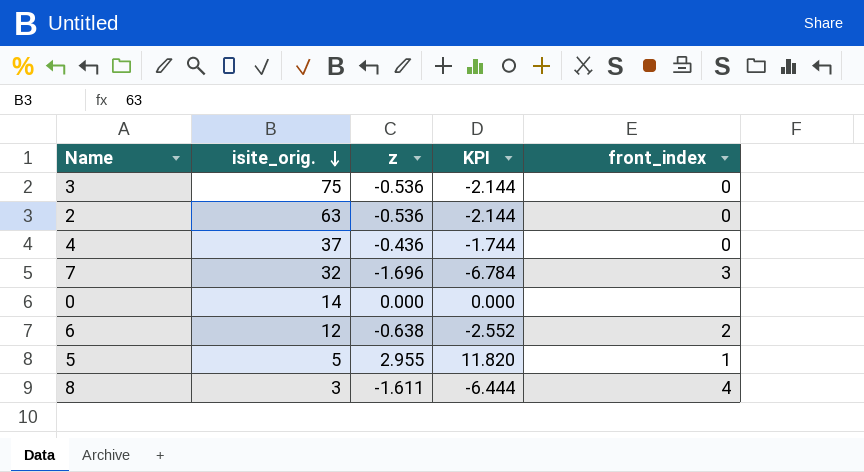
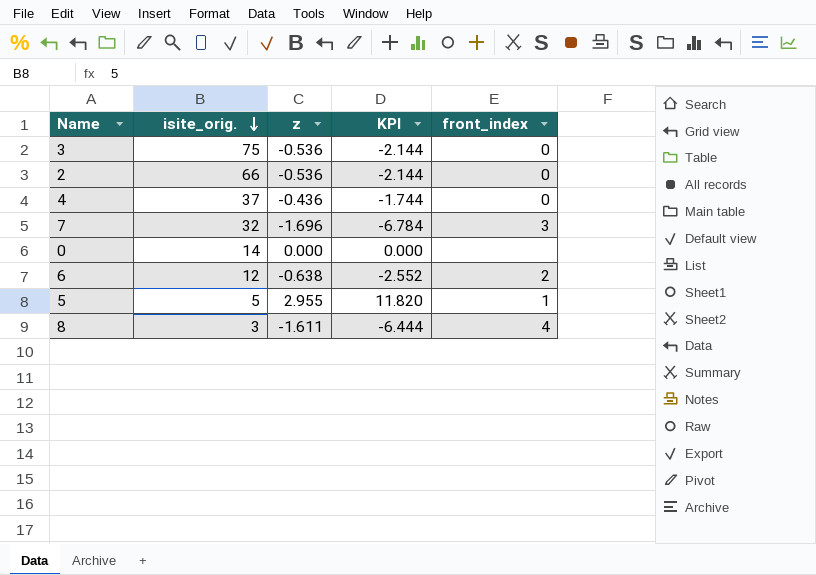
2 | isite_orig.: 63 -> 66

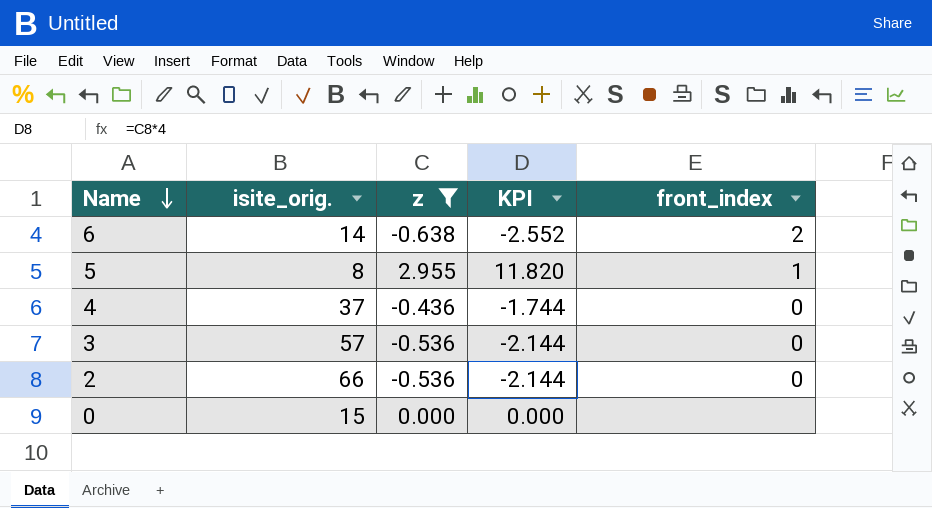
filter: none -> z >= -0.638
row order: isite_orig. descending -> Name descending
6 | isite_orig.: 12 -> 14
5 | isite_orig.: 5 -> 8
3 | isite_orig.: 75 -> 57
0 | isite_orig.: 14 -> 15

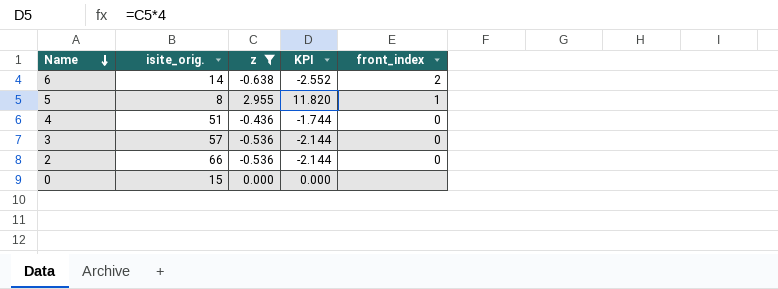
4 | isite_orig.: 37 -> 51

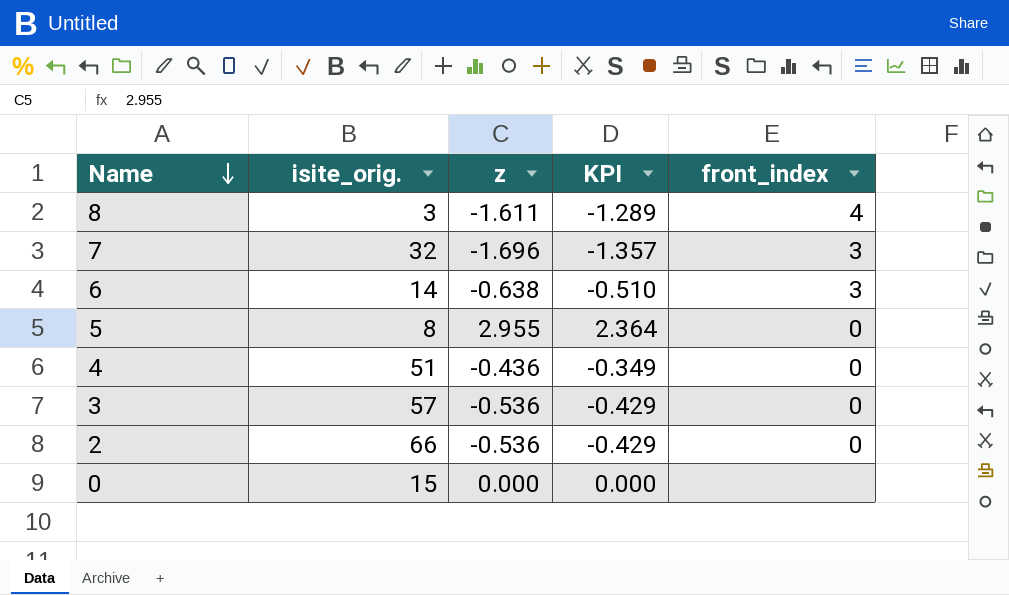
filter: z >= -0.638 -> none
column KPI | formula: [z] * 4 -> [z] * 0.8
6 | front_index: 2 -> 3
5 | front_index: 1 -> 0

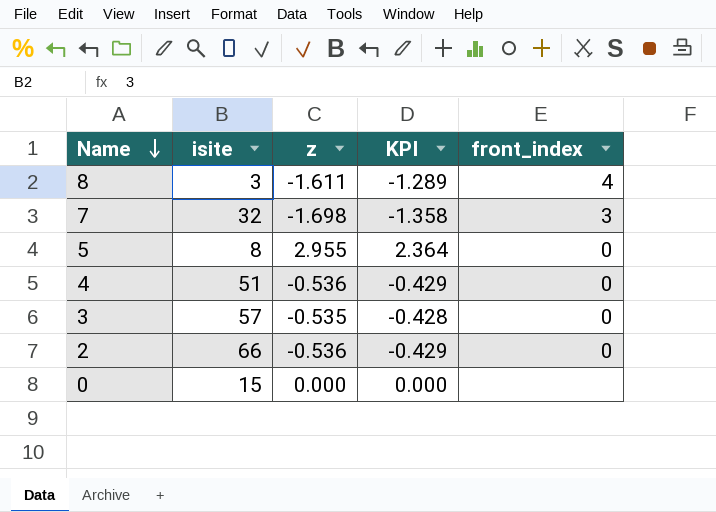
column name: isite_orig. -> isite
row 6: 14 | -0.638 | -0.510 | 3 -> none
7 | z: -1.696 -> -1.698
7 | KPI: -1.357 -> -1.358
4 | z: -0.436 -> -0.536
4 | KPI: -0.349 -> -0.429
3 | z: -0.536 -> -0.535
3 | KPI: -0.429 -> -0.428

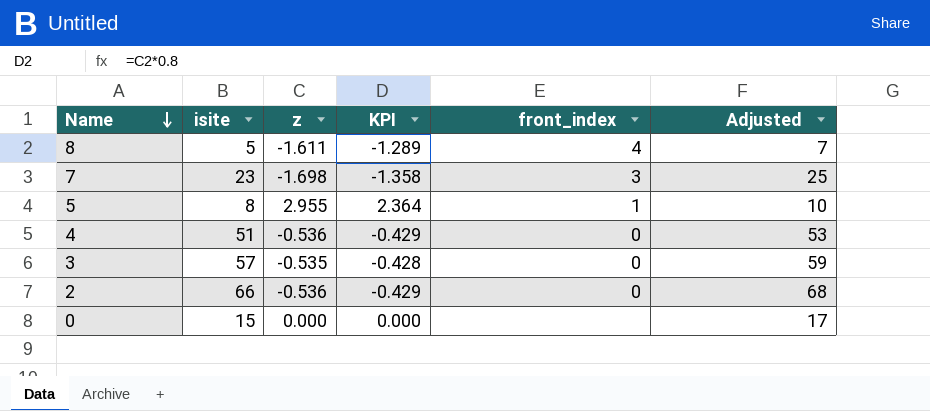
column Adjusted | formula: none -> [isite] + 2
8 | isite: 3 -> 5
7 | isite: 32 -> 23
5 | front_index: 0 -> 1

